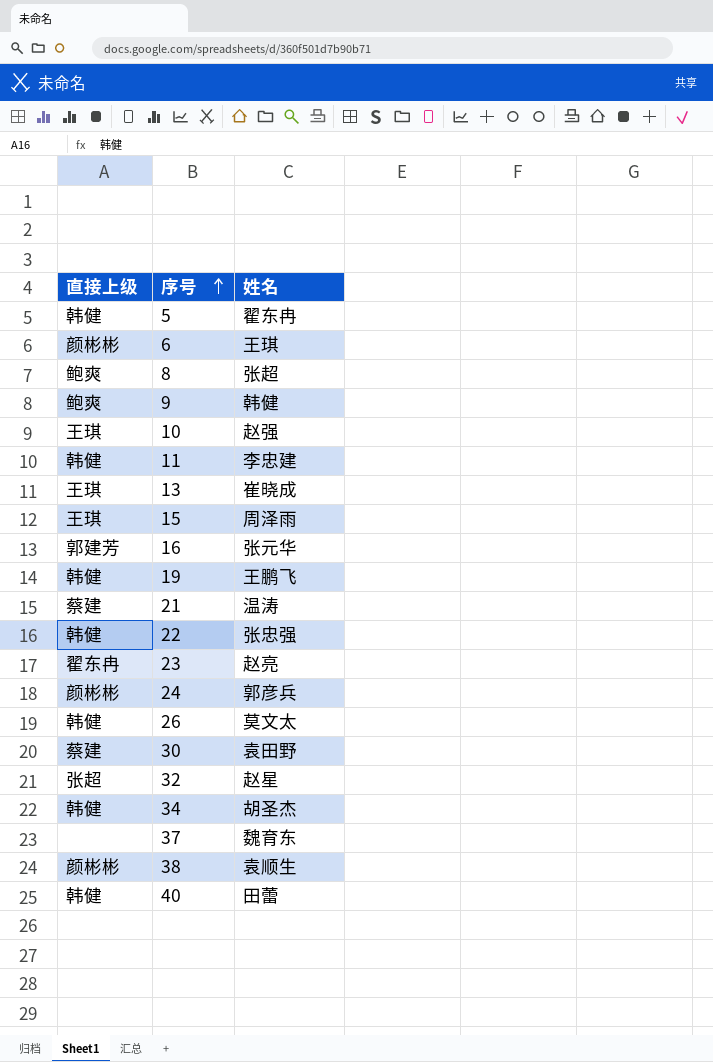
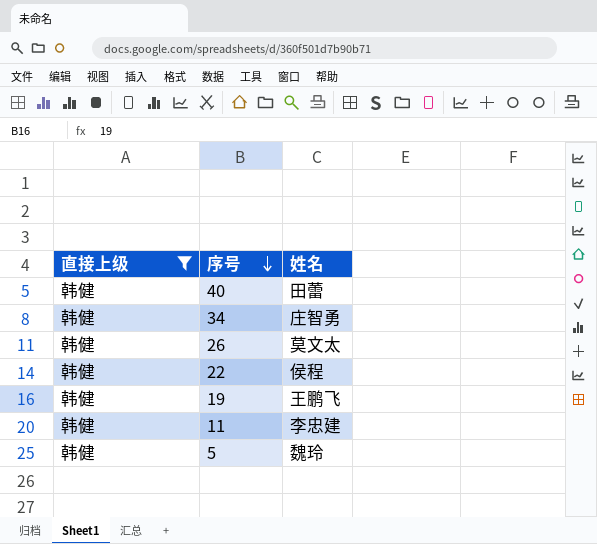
filter: none -> 直接上级 = 韩健
row order: 序号 ascending -> 序号 descending
34 | 姓名: 胡圣杰 -> 庄智勇
22 | 姓名: 张忠强 -> 侯程
5 | 姓名: 翟东冉 -> 魏玲

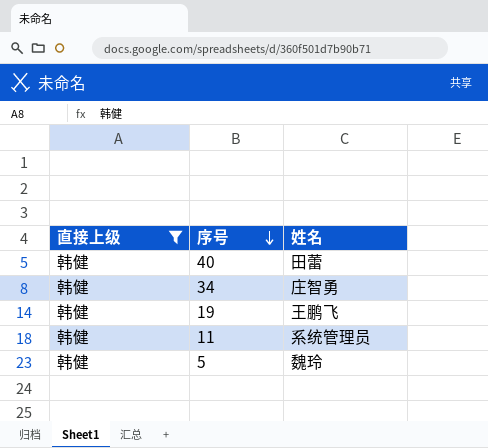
row 26: 韩健 | 莫文太 -> none
row 22: 韩健 | 侯程 -> none
11 | 姓名: 李忠建 -> 系统管理员

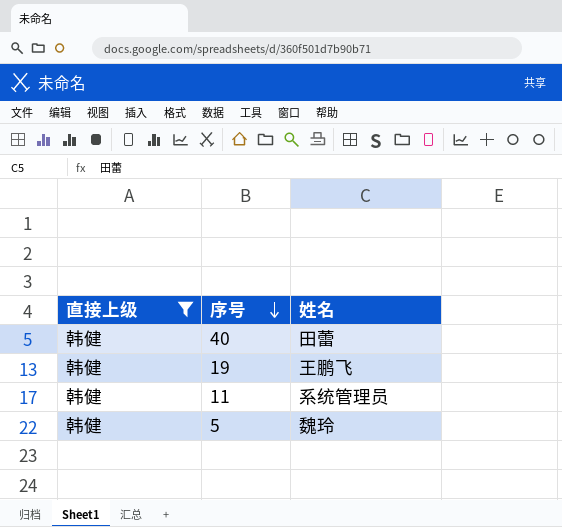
row 34: 韩健 | 庄智勇 -> none

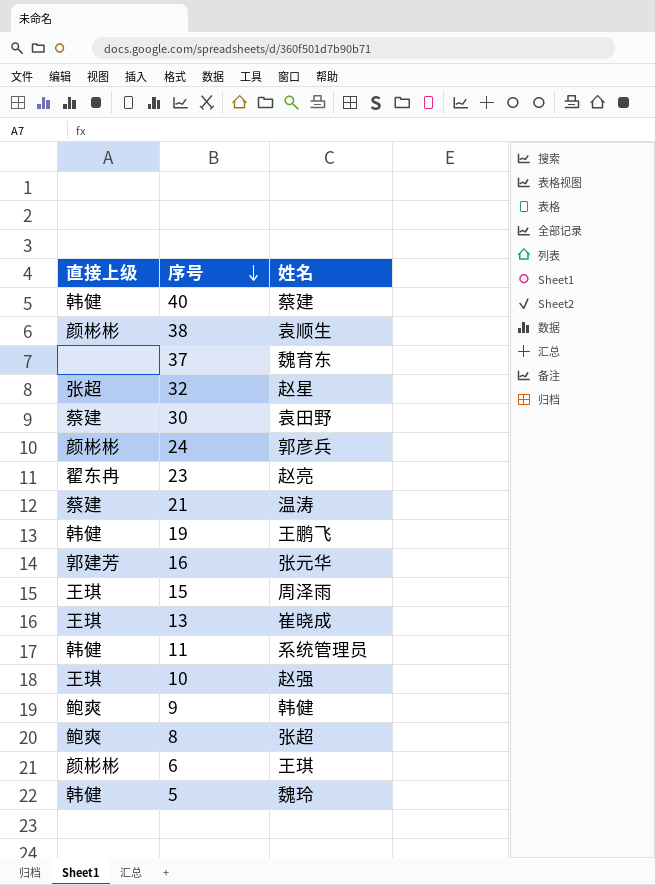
filter: 直接上级 = 韩健 -> none
40 | 姓名: 田蕾 -> 蔡建

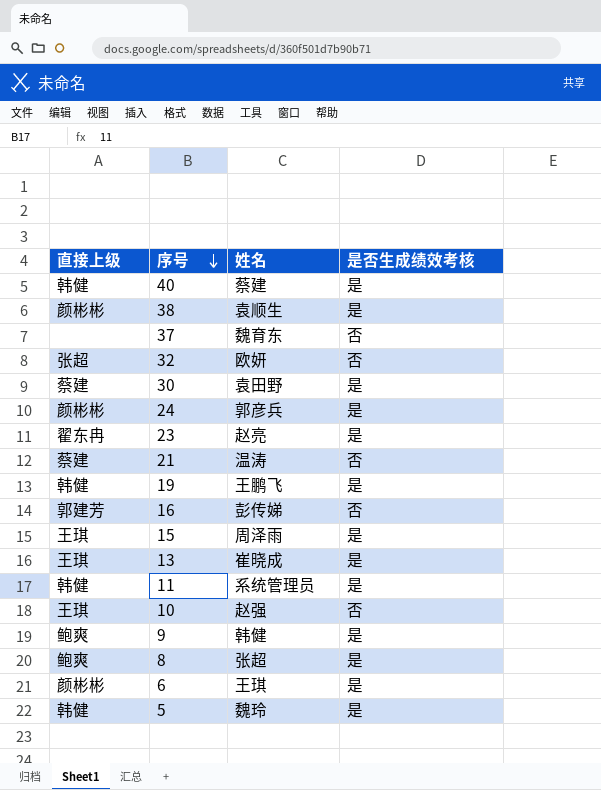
column 是否生成绩效考核 | position: none -> 4
32 | 姓名: 赵星 -> 欧妍
16 | 姓名: 张元华 -> 彭传娣

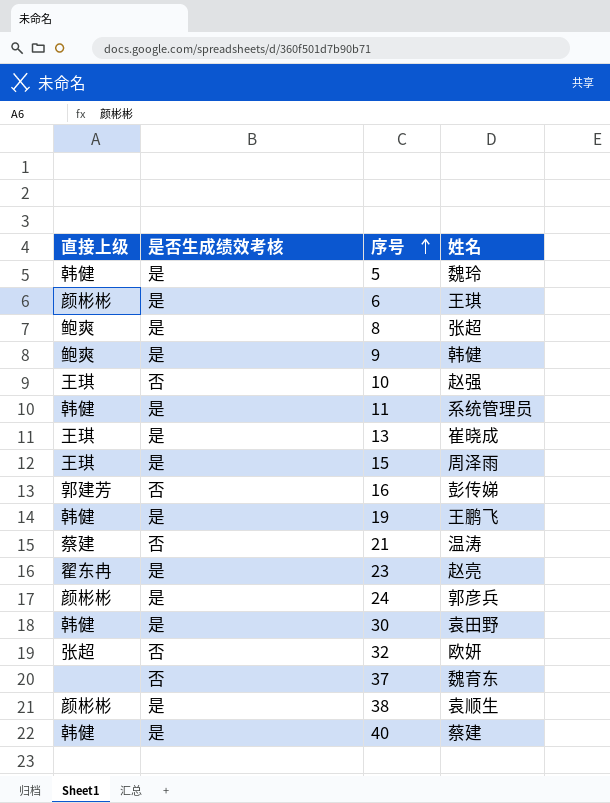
row order: 序号 descending -> 序号 ascending
column 是否生成绩效考核 | position: 4 -> 2
30 | 直接上级: 蔡建 -> 韩健

